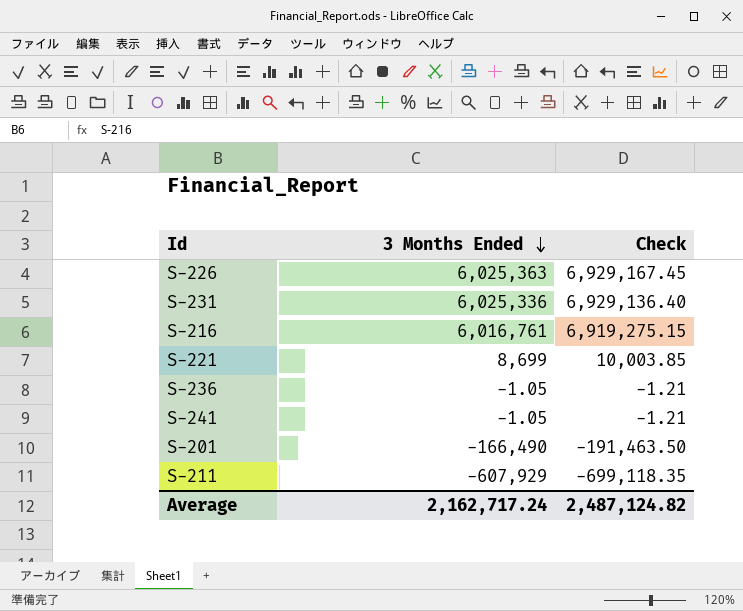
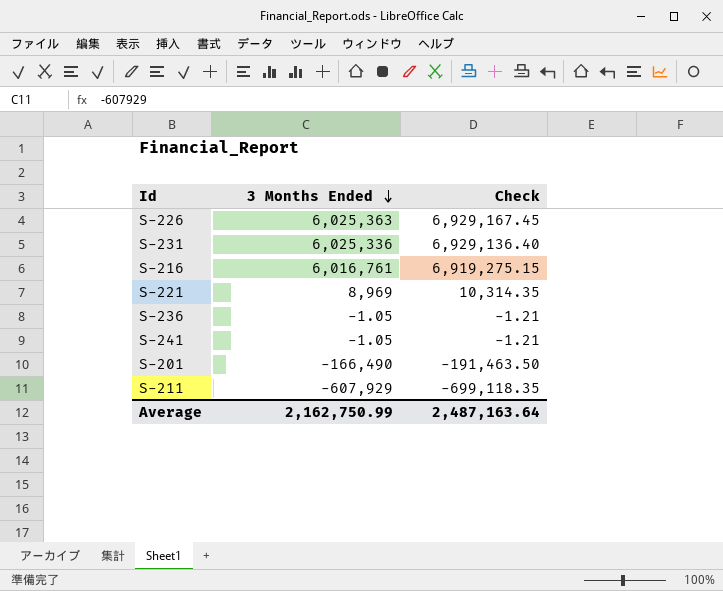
S-221 | 3 Months Ended: 8,699 -> 8,969
S-221 | Check: 10,003.85 -> 10,314.35
Average | 3 Months Ended: 2,162,717.24 -> 2,162,750.99
Average | Check: 2,487,124.82 -> 2,487,163.64

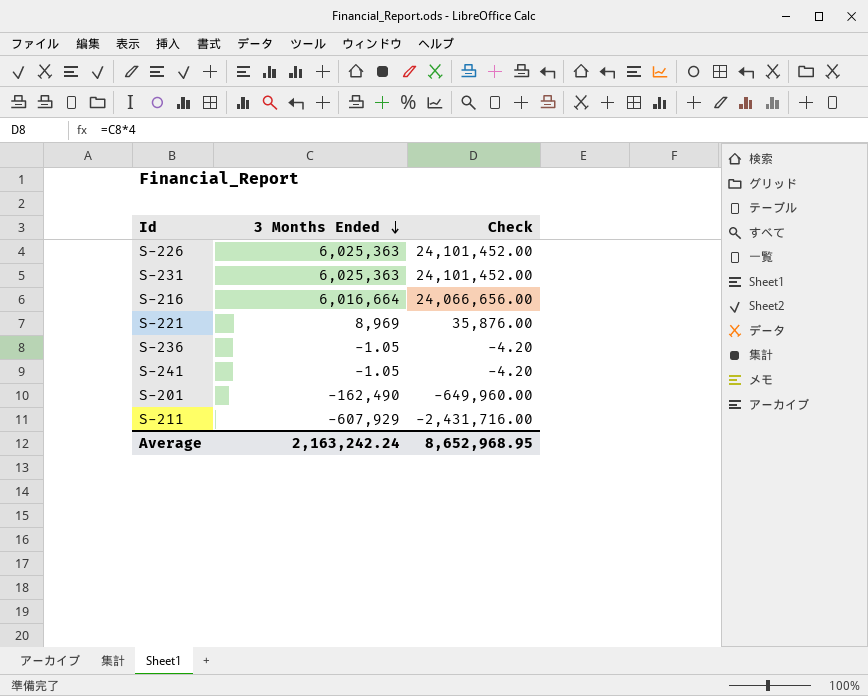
column Check | formula: [3 Months Ended] * 1.15 -> [3 Months Ended] * 4
S-231 | 3 Months Ended: 6,025,336 -> 6,025,363
S-216 | 3 Months Ended: 6,016,761 -> 6,016,664
S-201 | 3 Months Ended: -166,490 -> -162,490
Average | 3 Months Ended: 2,162,750.99 -> 2,163,242.24
Average | Check: 2,487,163.64 -> 8,652,968.95

